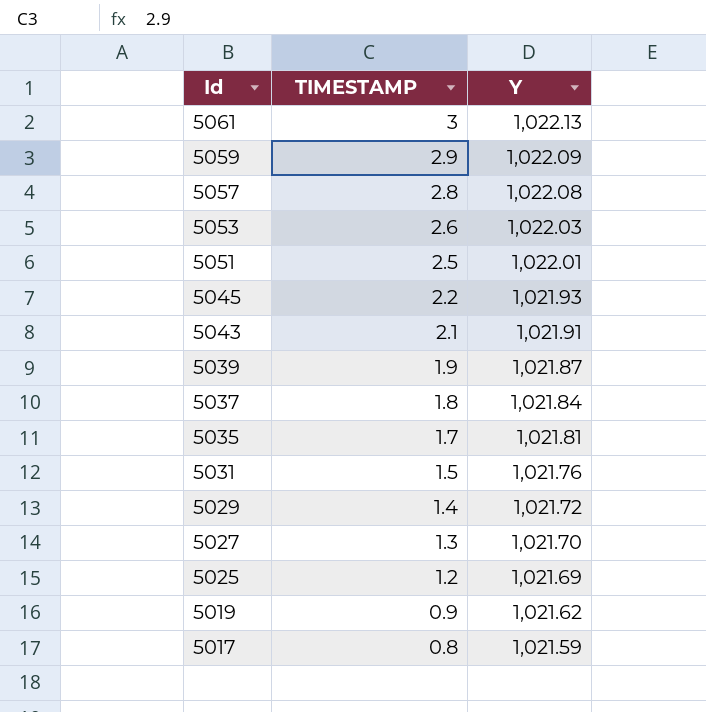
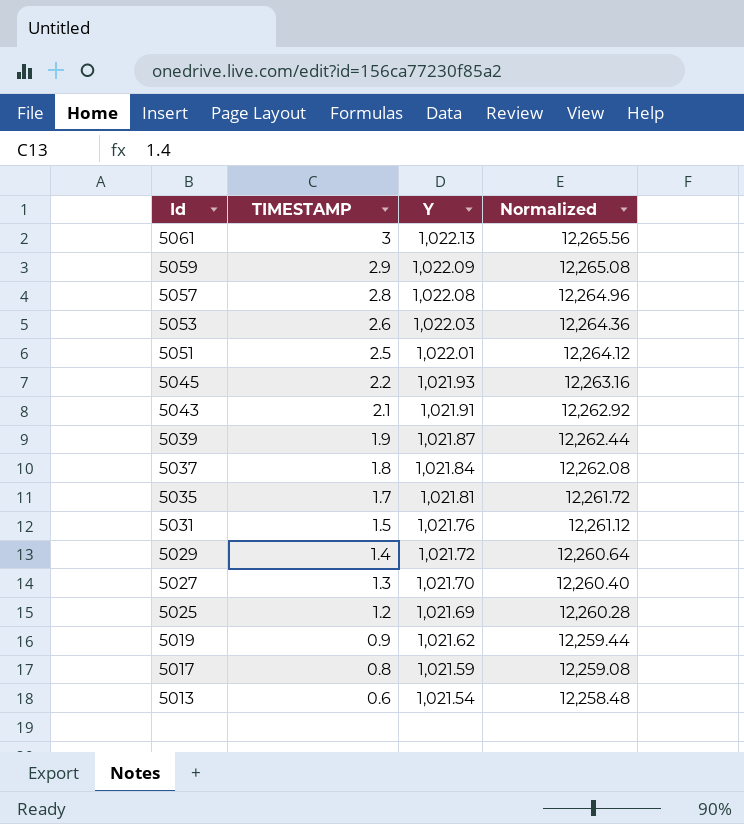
column Normalized | formula: none -> [Y] * 12
row 5013: none -> 0.6 | 1,021.54 | 12,258.48

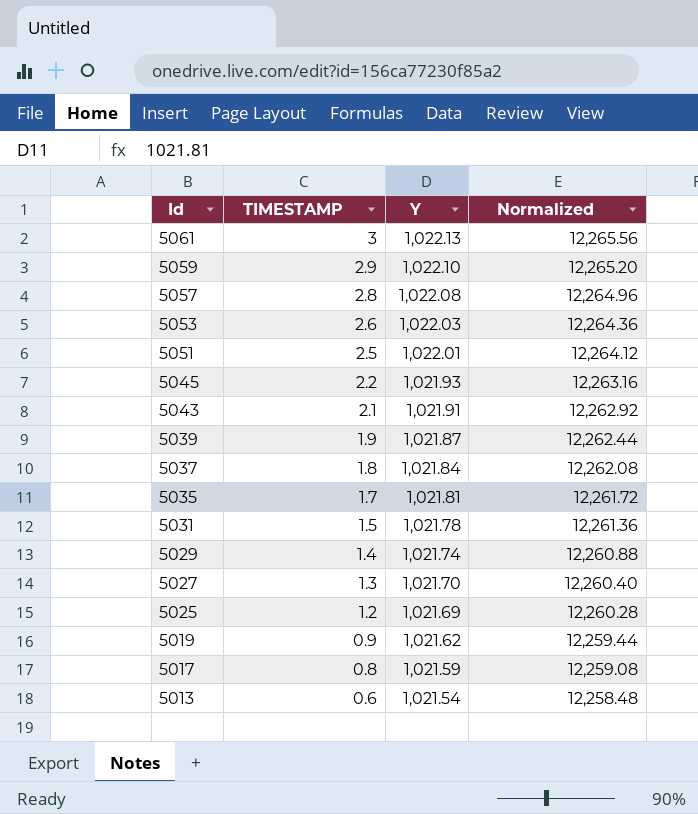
5059 | Y: 1,022.09 -> 1,022.10
5059 | Normalized: 12,265.08 -> 12,265.20
5031 | Y: 1,021.76 -> 1,021.78
5031 | Normalized: 12,261.12 -> 12,261.36
5029 | Y: 1,021.72 -> 1,021.74
5029 | Normalized: 12,260.64 -> 12,260.88

